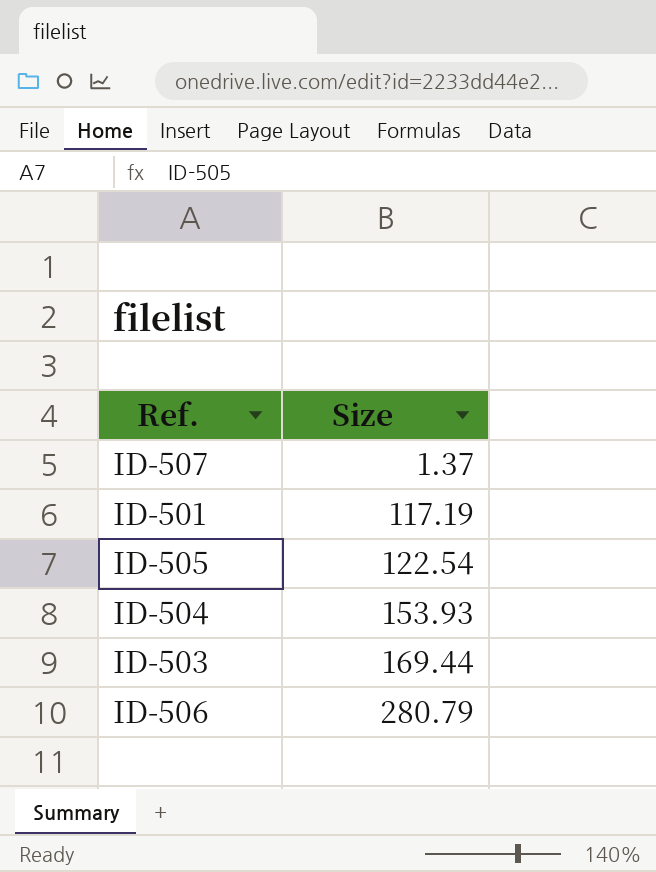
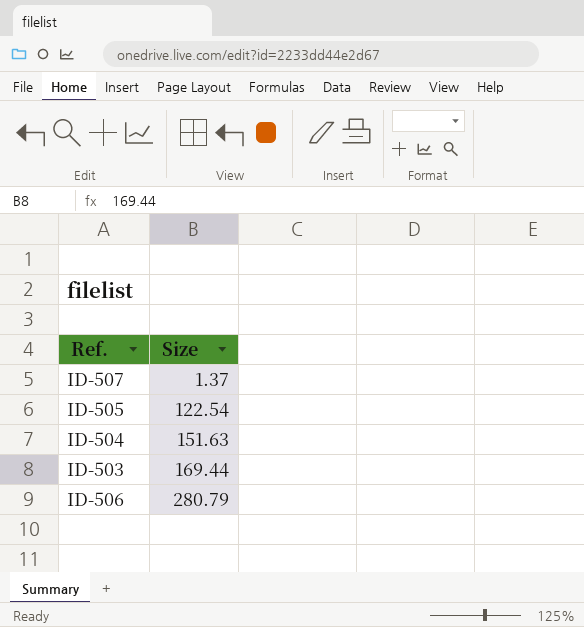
row ID-501: 117.19 -> none
ID-504 | Size: 153.93 -> 151.63

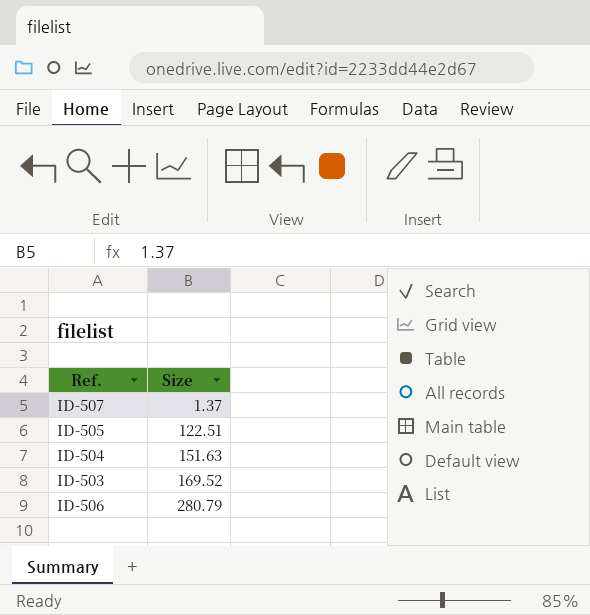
ID-505 | Size: 122.54 -> 122.51
ID-503 | Size: 169.44 -> 169.52

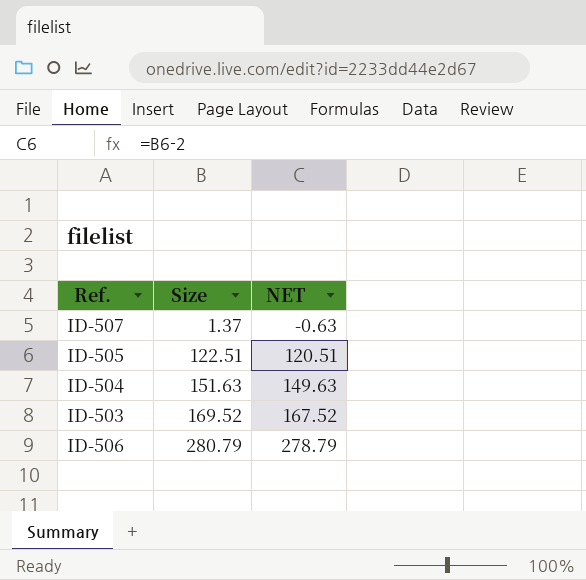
column NET | formula: none -> [Size] - 2

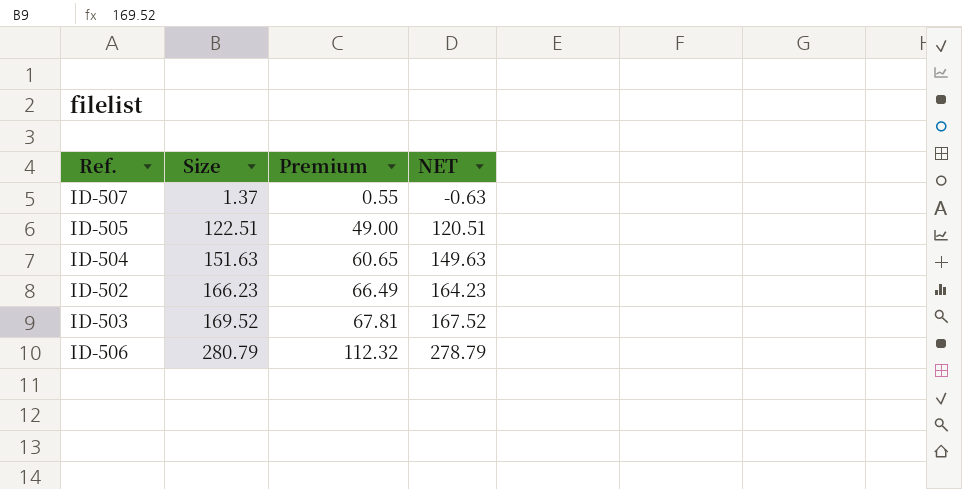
column Premium | formula: none -> [Size] * 0.4
row ID-502: none -> 166.23 | 66.49 | 164.23

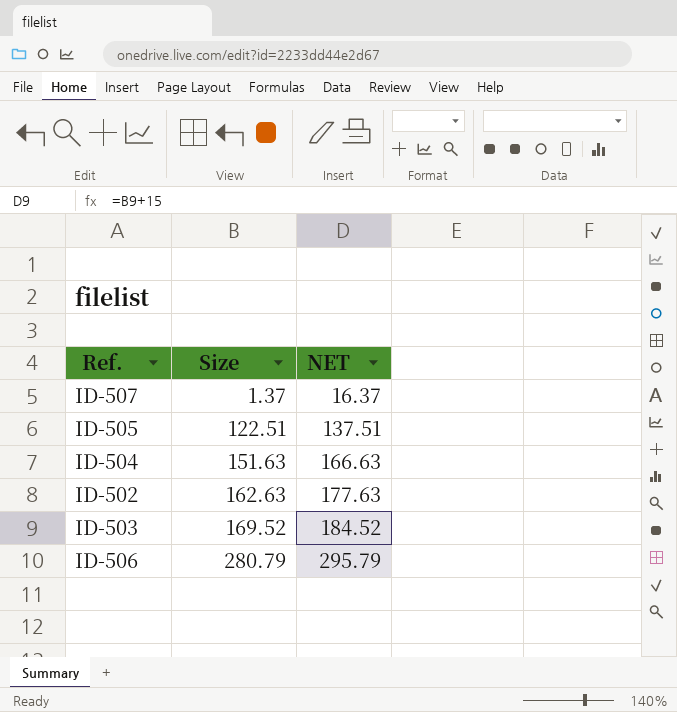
column Premium | formula: [Size] * 0.4 -> none
column NET | formula: [Size] - 2 -> [Size] + 15
ID-502 | Size: 166.23 -> 162.63

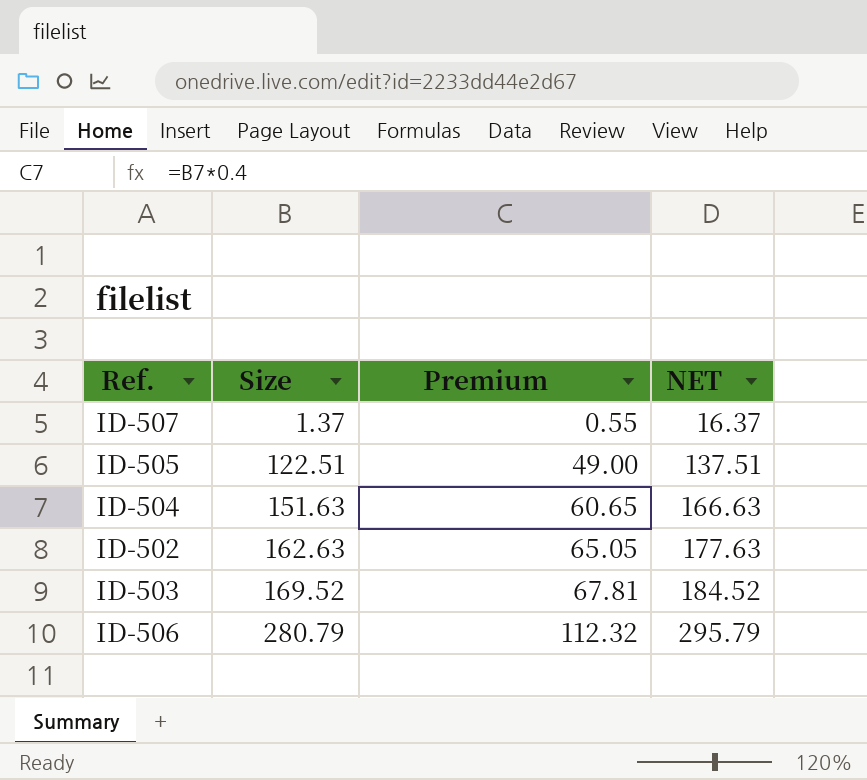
column Premium | formula: none -> [Size] * 0.4

